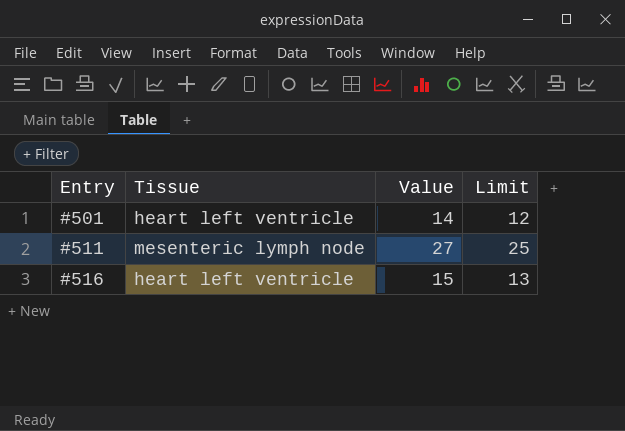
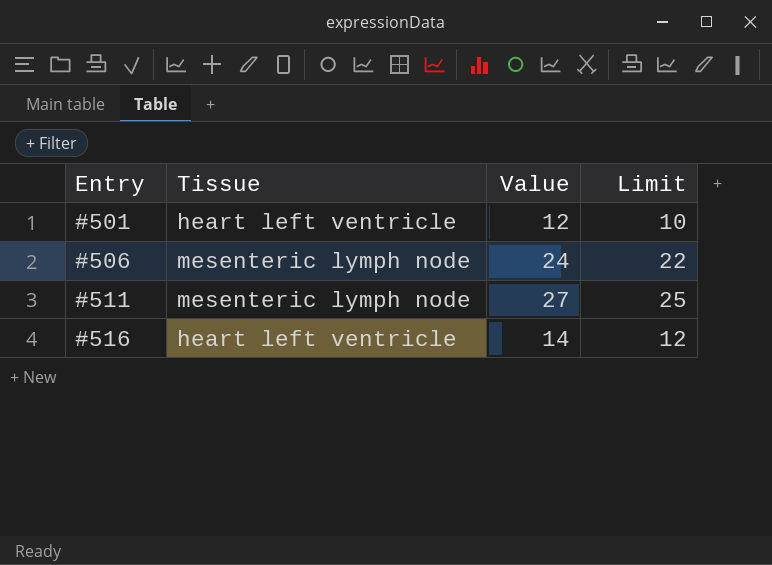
#501 | Value: 14 -> 12
#501 | Limit: 12 -> 10
row #506: none -> mesenteric lymph node | 24 | 22
#516 | Value: 15 -> 14
#516 | Limit: 13 -> 12

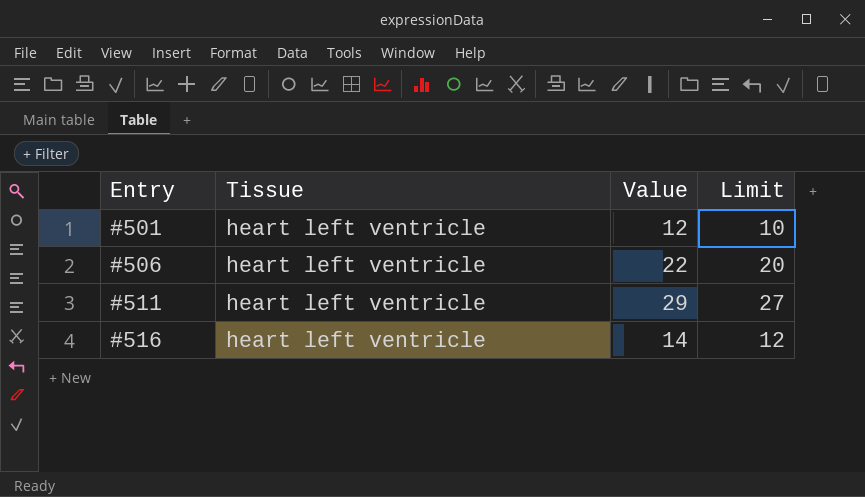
#506 | Tissue: mesenteric lymph node -> heart left ventricle
#506 | Value: 24 -> 22
#506 | Limit: 22 -> 20
#511 | Tissue: mesenteric lymph node -> heart left ventricle
#511 | Value: 27 -> 29
#511 | Limit: 25 -> 27

